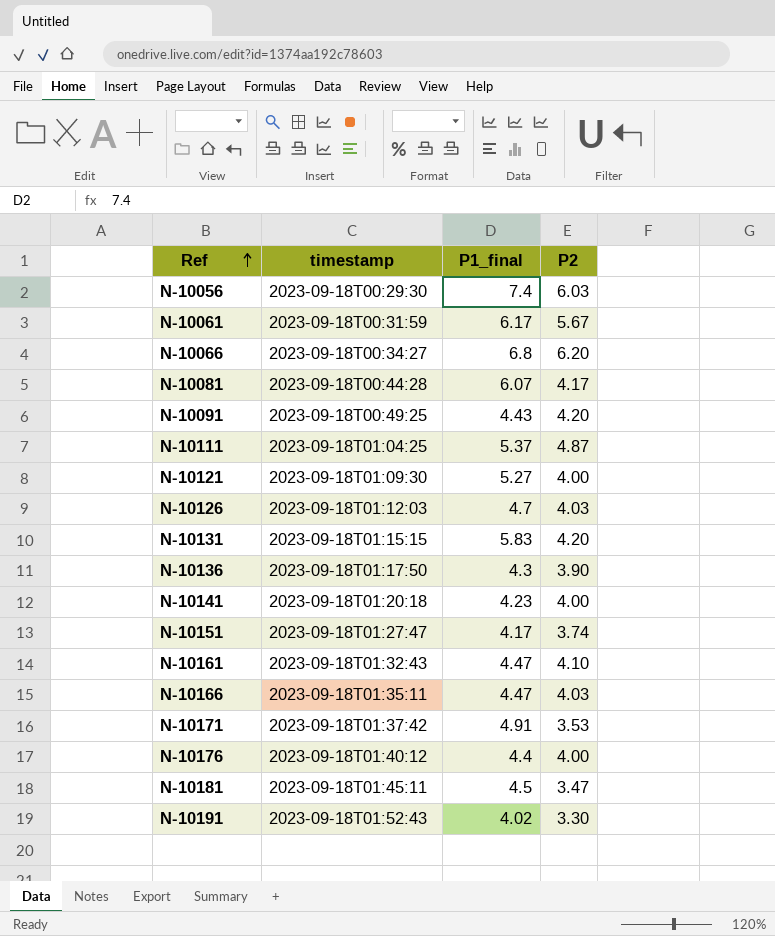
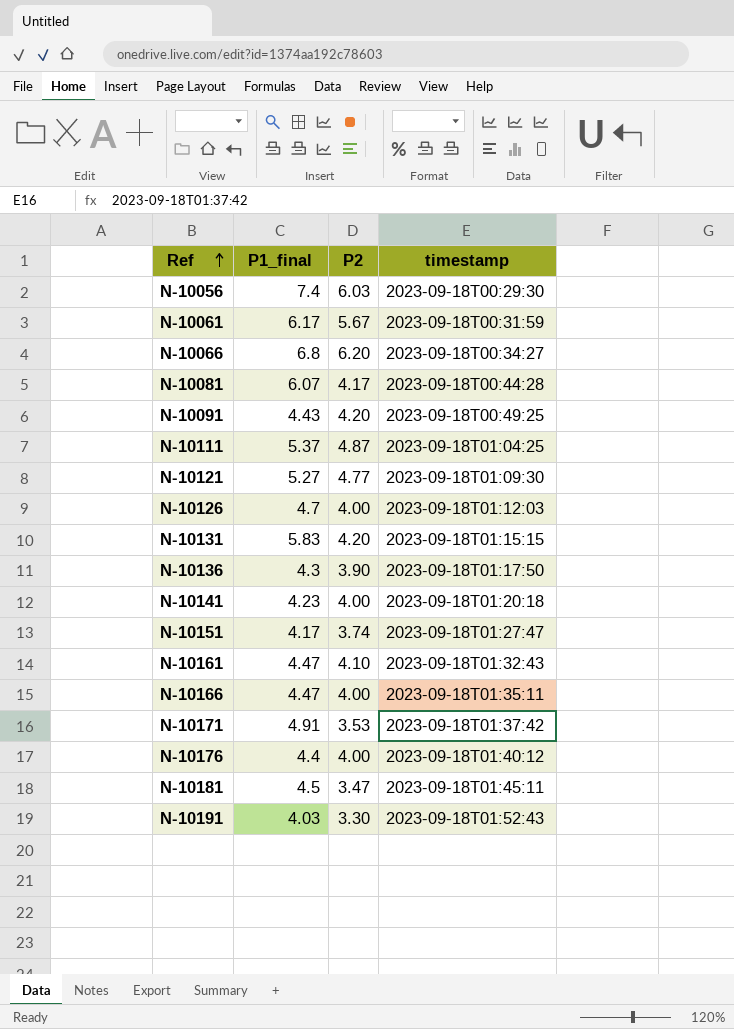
column timestamp | position: 2 -> 4
N-10121 | P2: 4.00 -> 4.77
N-10126 | P2: 4.03 -> 4.00
N-10166 | P2: 4.03 -> 4.00
N-10191 | P1_final: 4.02 -> 4.03

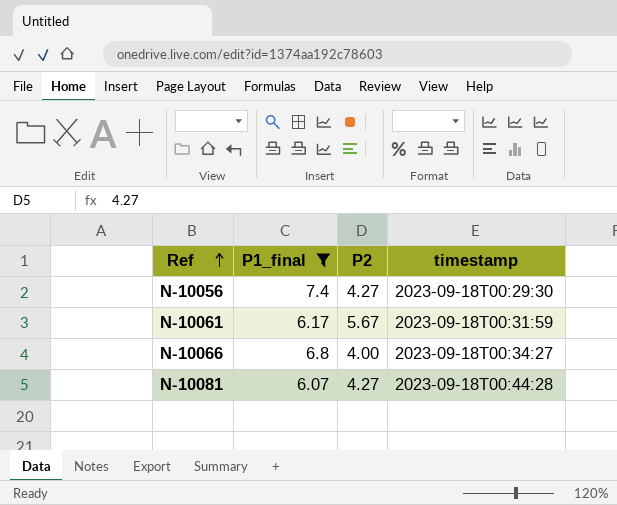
filter: none -> P1_final >= 6.07
N-10056 | P2: 6.03 -> 4.27
N-10066 | P2: 6.20 -> 4.00
N-10081 | P2: 4.17 -> 4.27

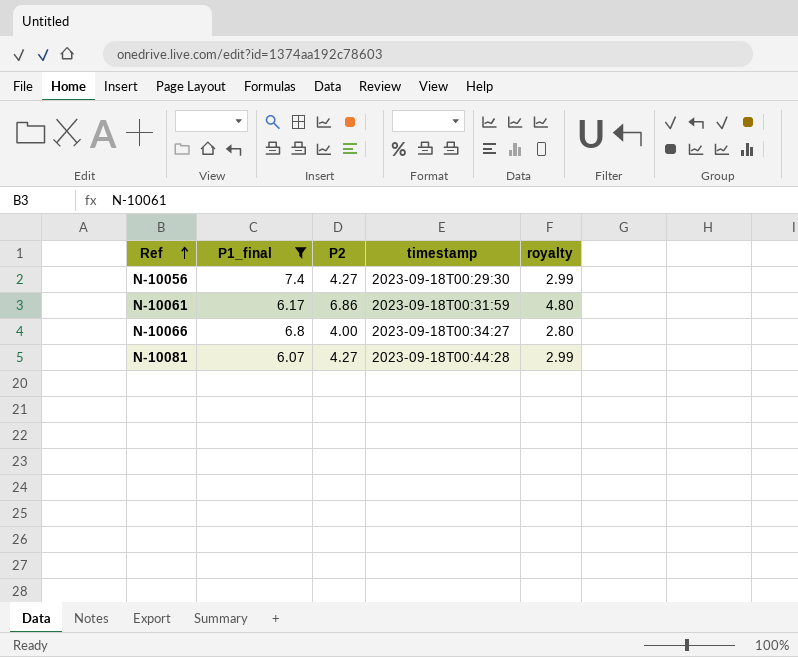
column royalty | formula: none -> [P2] * 0.7
N-10061 | P2: 5.67 -> 6.86

